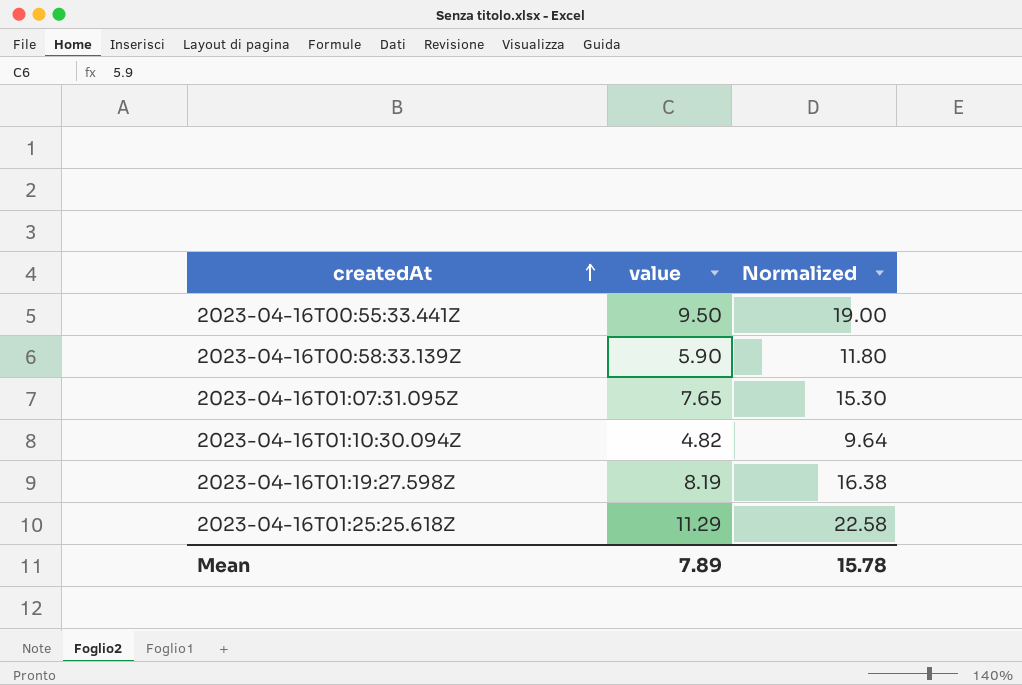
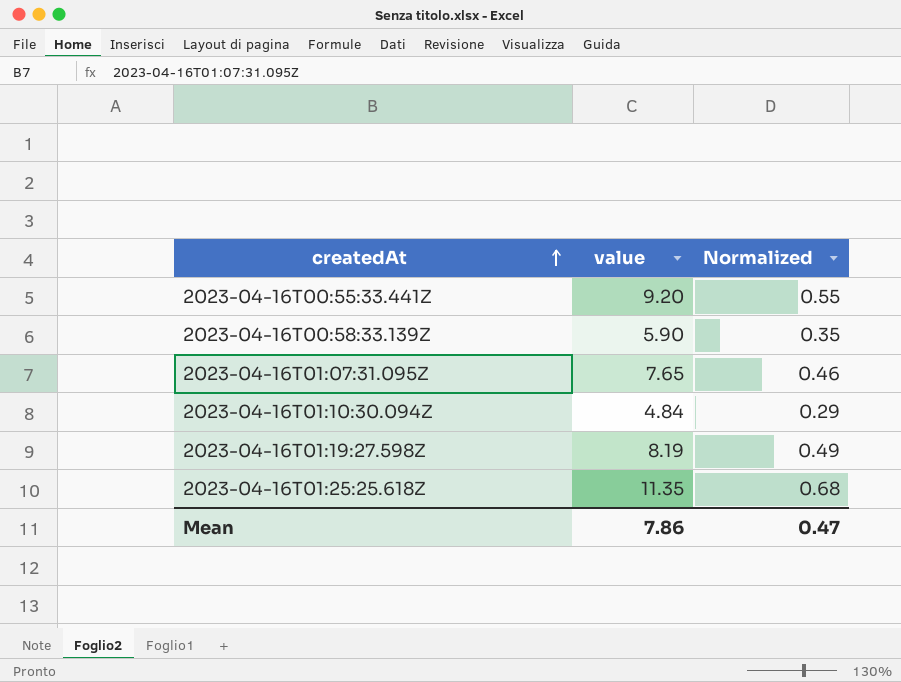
column Normalized | formula: [value] * 2 -> [value] * 0.06
2023-04-16T00:55:33.441Z | value: 9.50 -> 9.20
2023-04-16T01:10:30.094Z | value: 4.82 -> 4.84
2023-04-16T01:25:25.618Z | value: 11.29 -> 11.35
Mean | value: 7.89 -> 7.86
Mean | Normalized: 15.78 -> 0.47

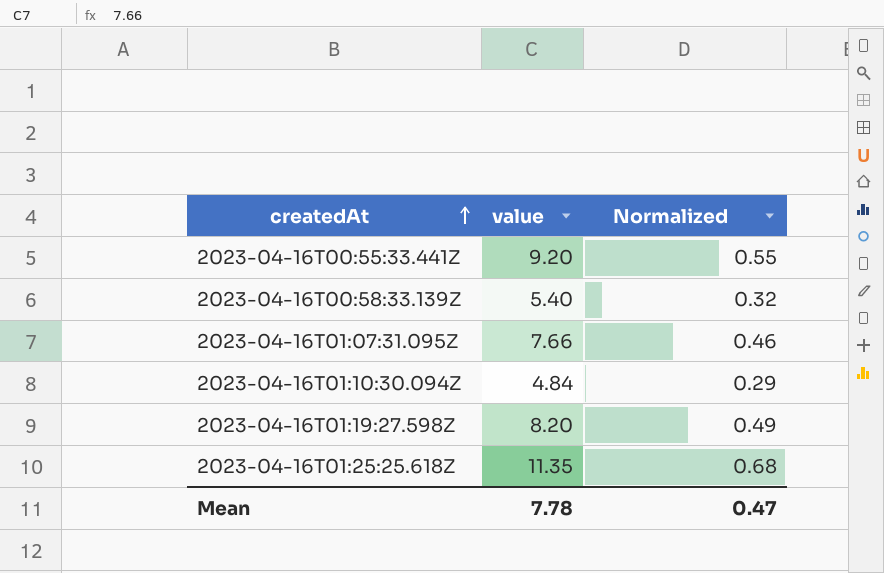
2023-04-16T00:58:33.139Z | value: 5.90 -> 5.40
2023-04-16T00:58:33.139Z | Normalized: 0.35 -> 0.32
2023-04-16T01:07:31.095Z | value: 7.65 -> 7.66
2023-04-16T01:19:27.598Z | value: 8.19 -> 8.20
Mean | value: 7.86 -> 7.78

